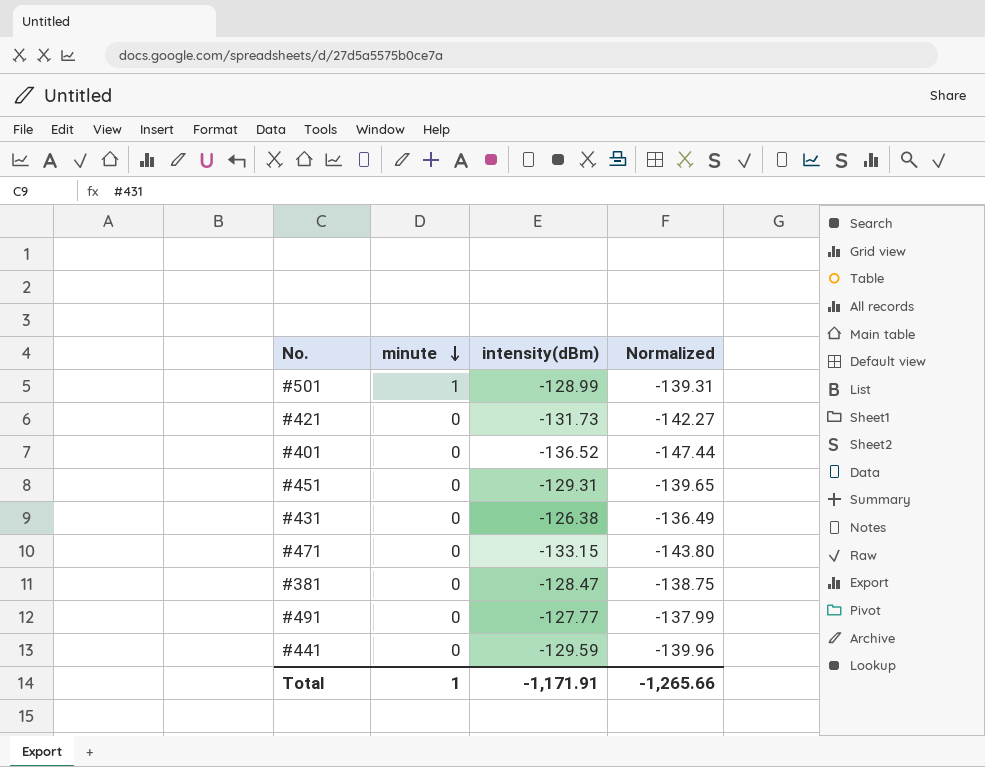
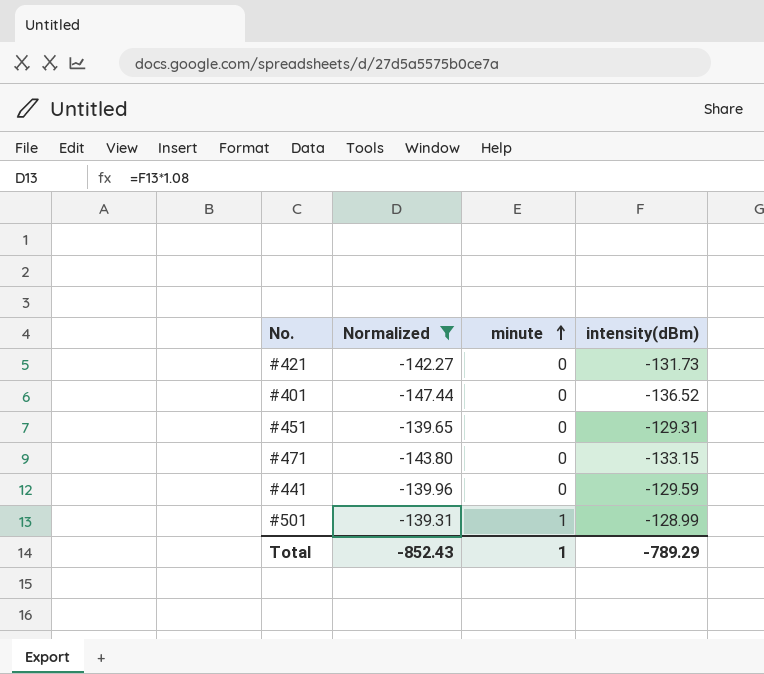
filter: none -> Normalized <= -139.31
row order: minute descending -> minute ascending
column Normalized | position: 4 -> 2
Total | Normalized: -1,265.66 -> -852.43
Total | intensity(dBm): -1,171.91 -> -789.29

